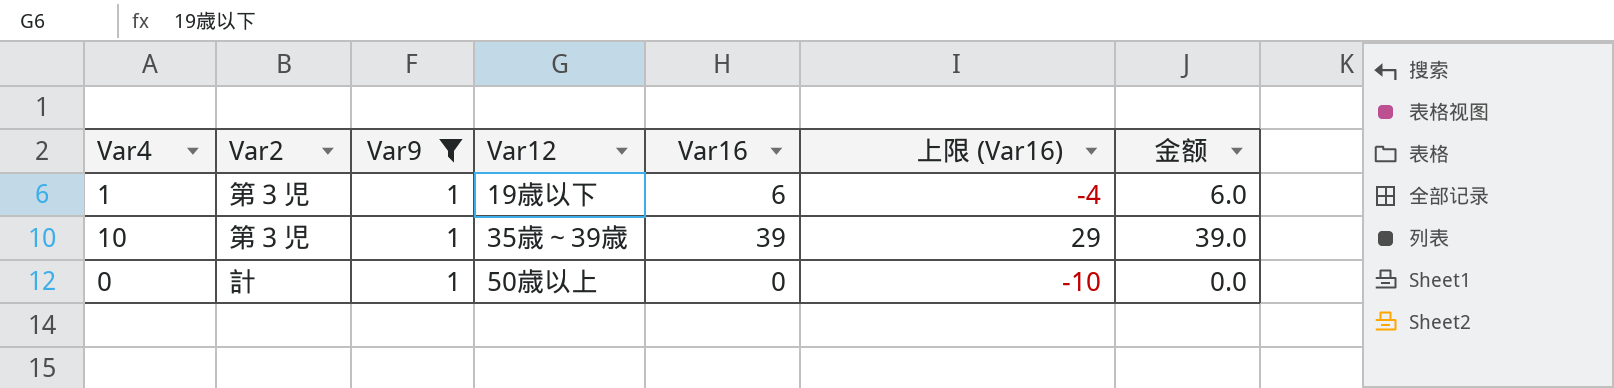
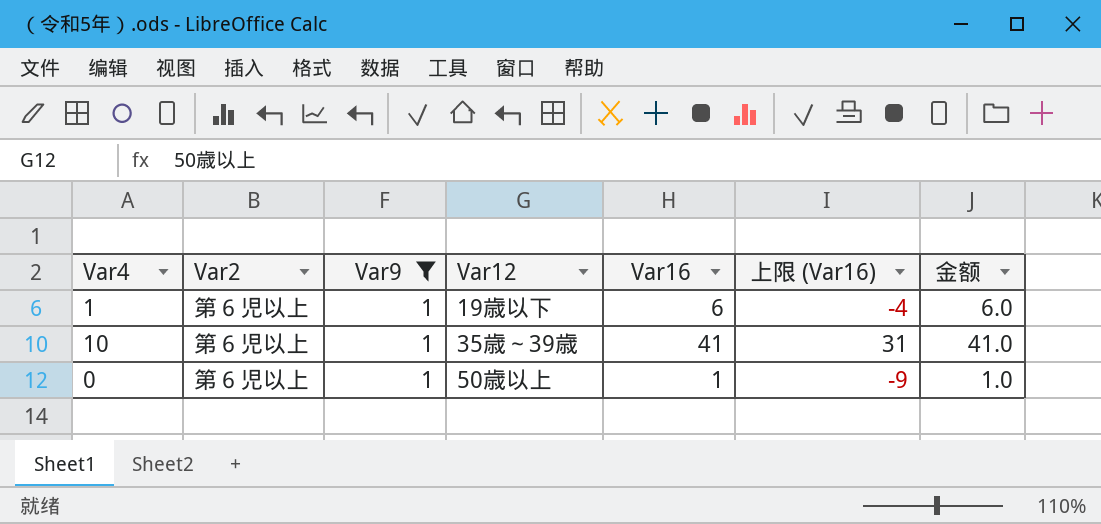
1 | Var2: 第３児 -> 第６児以上
10 | Var2: 第３児 -> 第６児以上
10 | Var16: 39 -> 41
10 | 上限 (Var16): 29 -> 31
10 | 金额: 39.0 -> 41.0
0 | Var2: 計 -> 第６児以上
0 | Var16: 0 -> 1
0 | 上限 (Var16): -10 -> -9
0 | 金额: 0.0 -> 1.0

